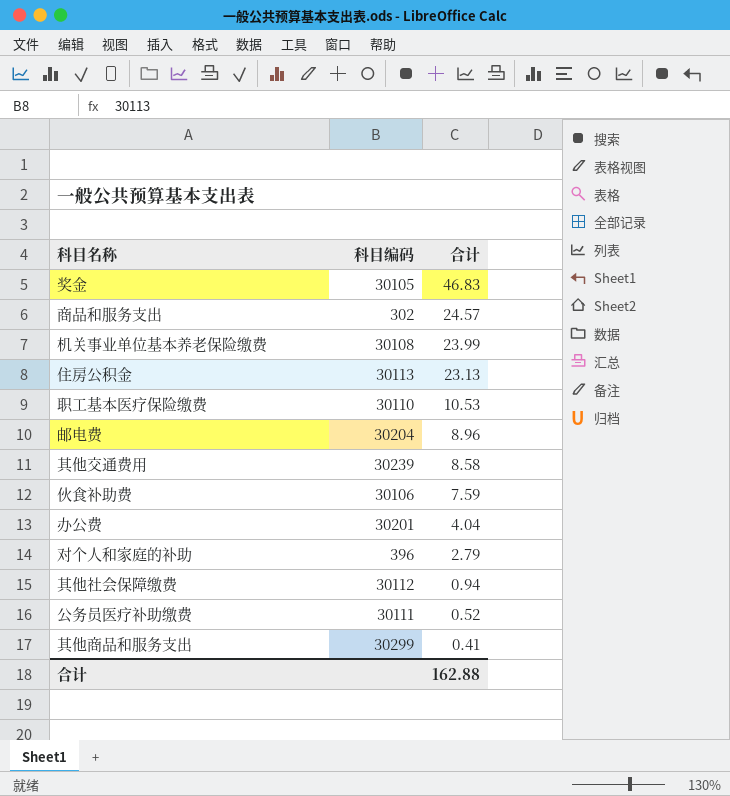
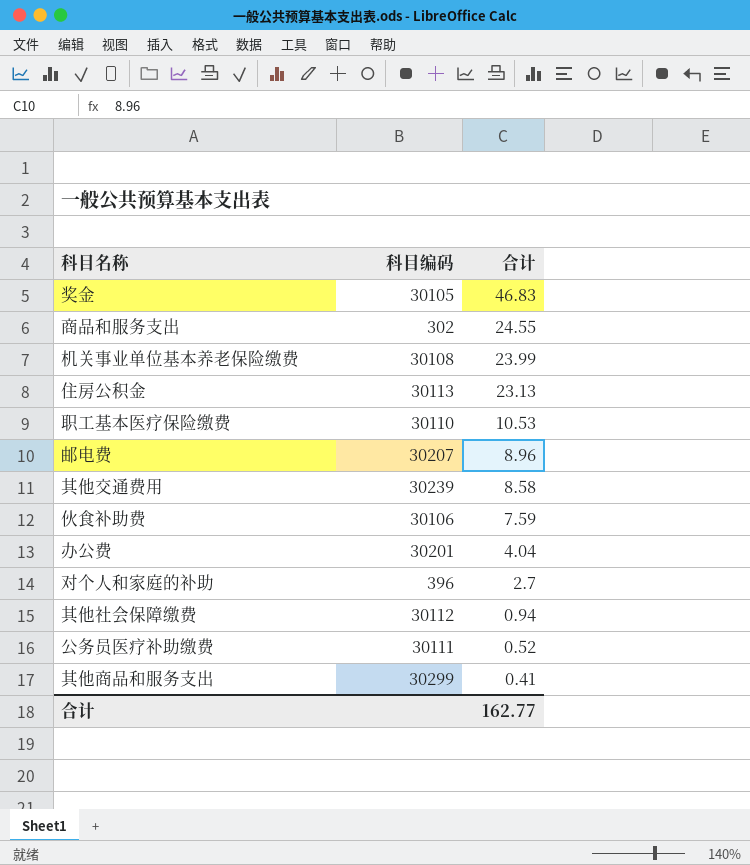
商品和服务支出 | 合计: 24.57 -> 24.55
邮电费 | 科目编码: 30204 -> 30207
对个人和家庭的补助 | 合计: 2.79 -> 2.7
合计 | 合计: 162.88 -> 162.77

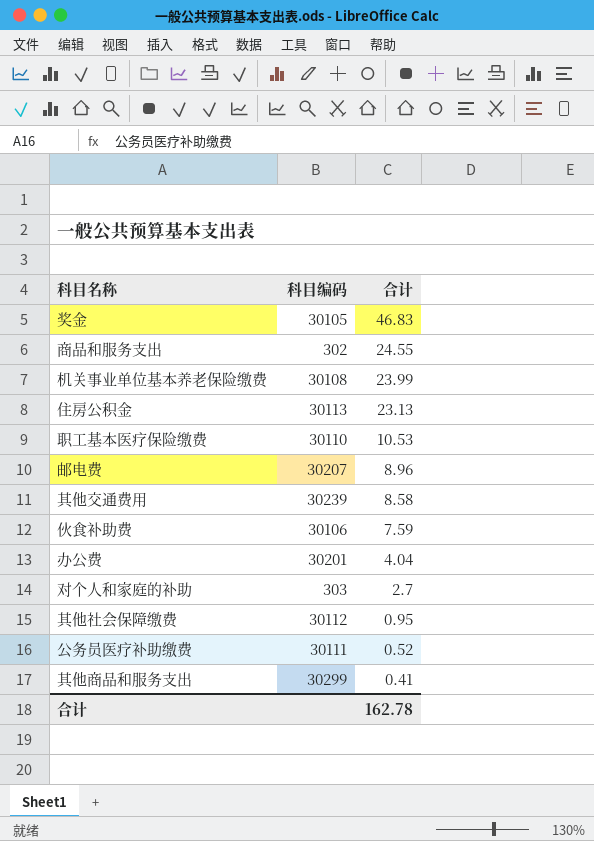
对个人和家庭的补助 | 科目编码: 396 -> 303
其他社会保障缴费 | 合计: 0.94 -> 0.95
合计 | 合计: 162.77 -> 162.78

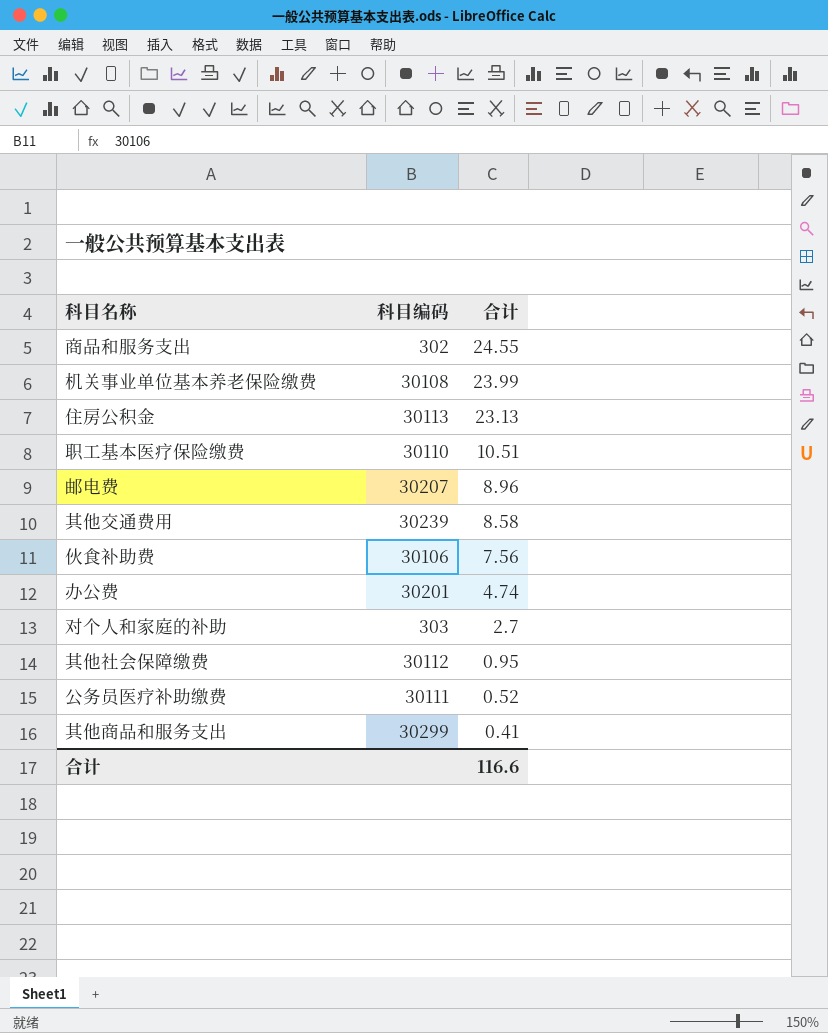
row 奖金: 30105 | 46.83 -> none
职工基本医疗保险缴费 | 合计: 10.53 -> 10.51
伙食补助费 | 合计: 7.59 -> 7.56
办公费 | 合计: 4.04 -> 4.74
合计 | 合计: 162.78 -> 116.6

